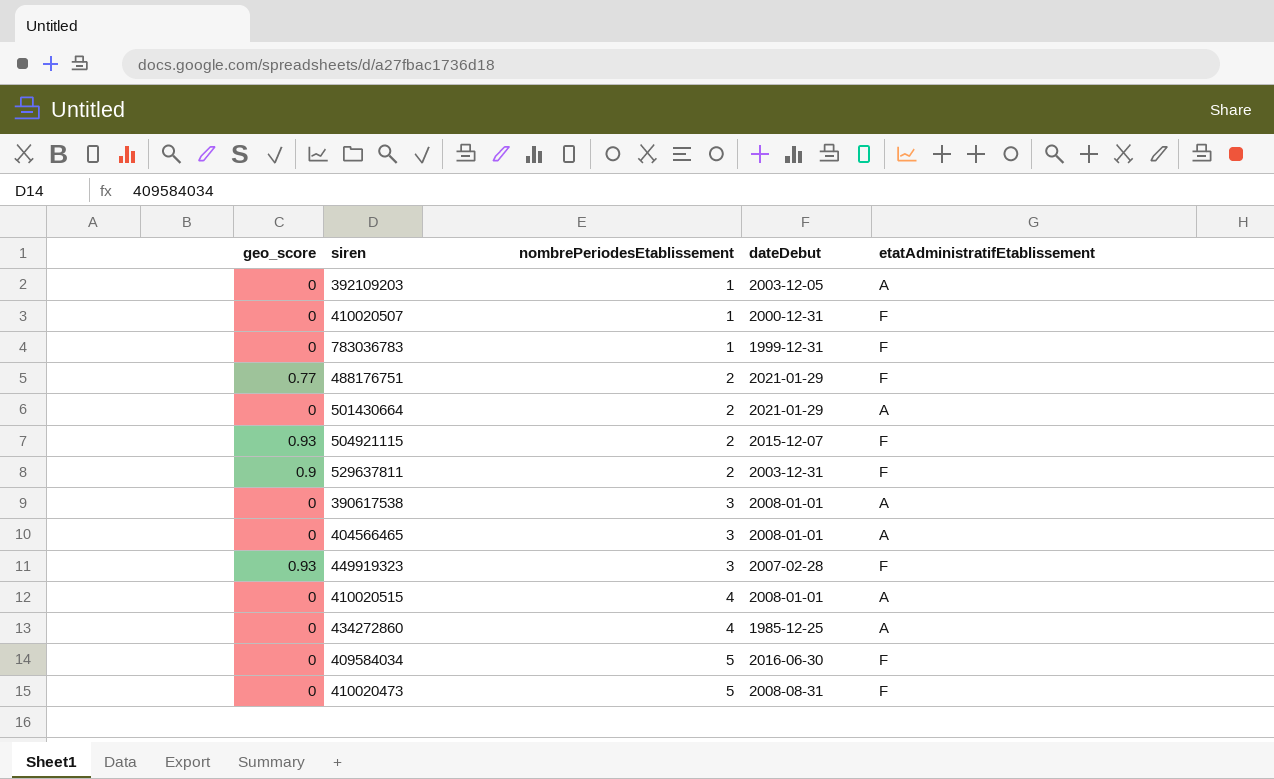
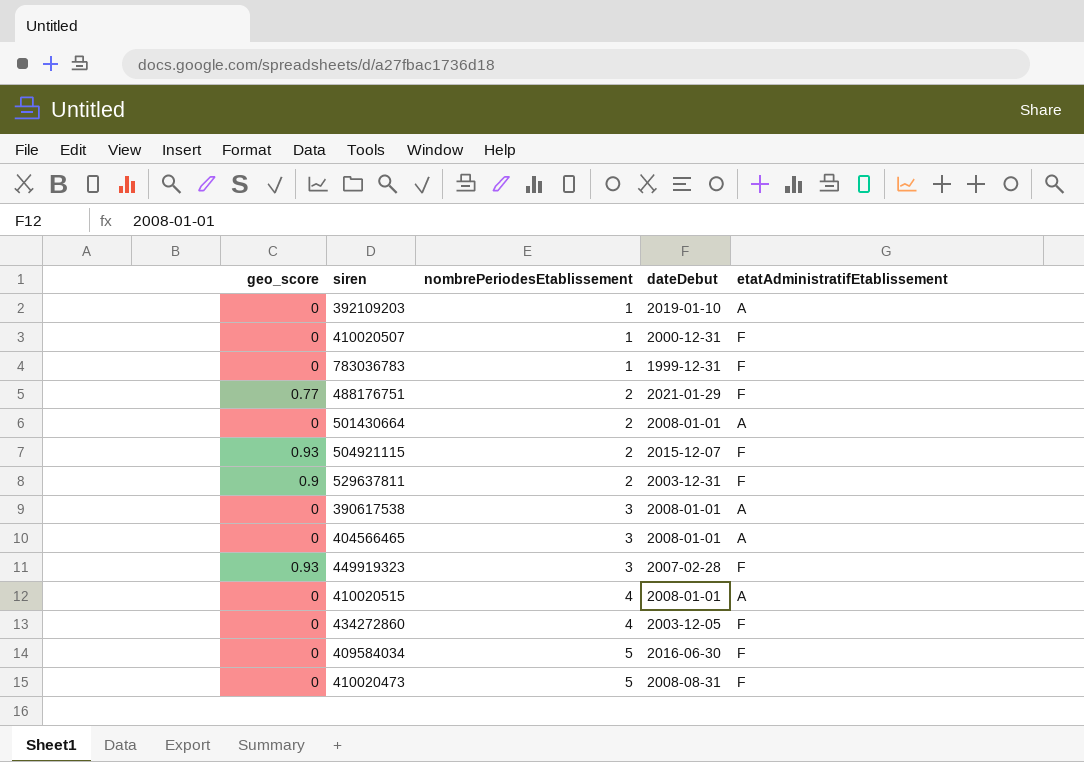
392109203 | dateDebut: 2003-12-05 -> 2019-01-10
501430664 | dateDebut: 2021-01-29 -> 2008-01-01
434272860 | dateDebut: 1985-12-25 -> 2003-12-05
434272860 | etatAdministratifEtablissement: A -> F

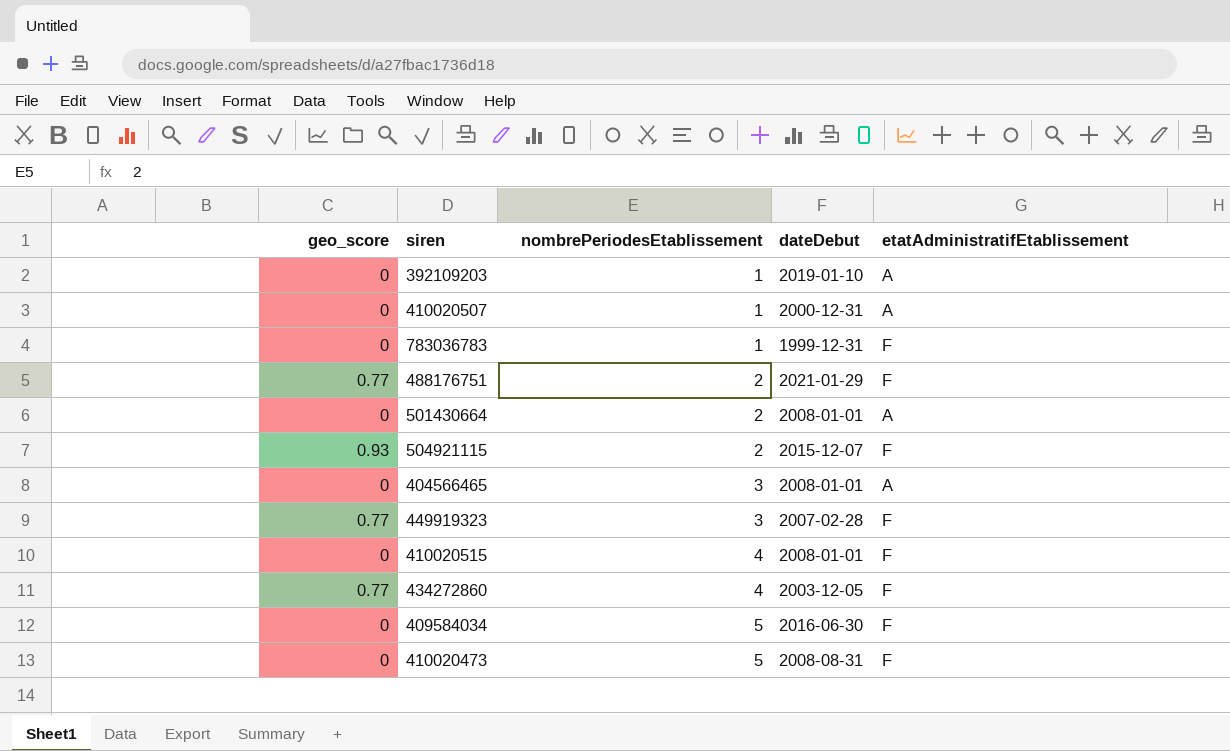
row 529637811: 0.9 | 2 | 2003-12-31 | F -> none
row 390617538: 0 | 3 | 2008-01-01 | A -> none
410020507 | etatAdministratifEtablissement: F -> A
449919323 | geo_score: 0.93 -> 0.77
410020515 | etatAdministratifEtablissement: A -> F
434272860 | geo_score: 0 -> 0.77

